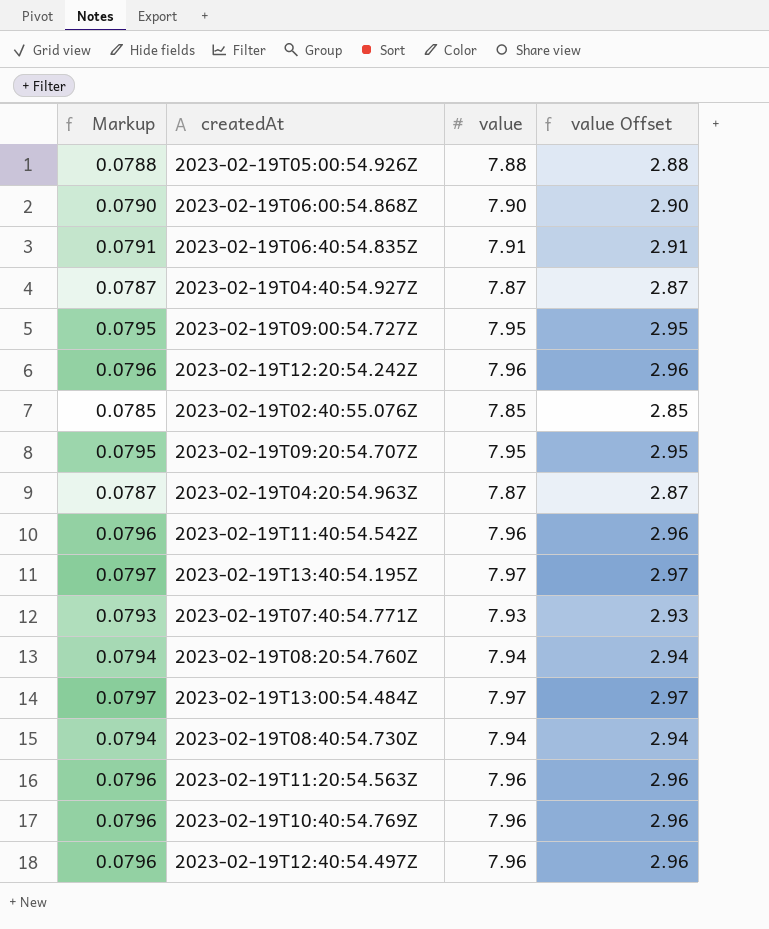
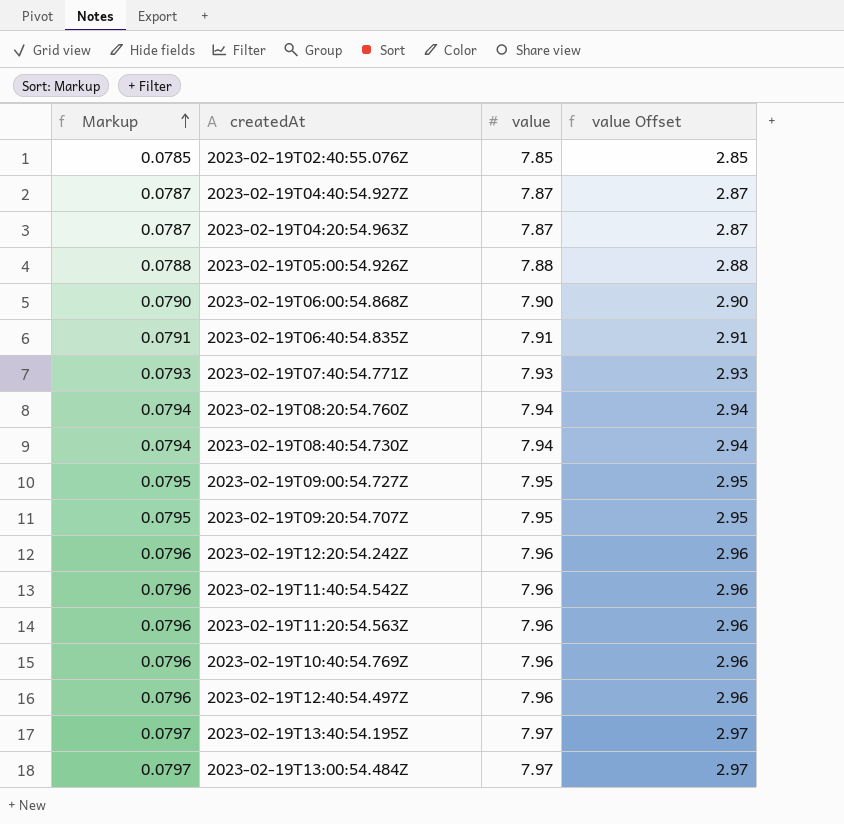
row order: none -> Markup ascending

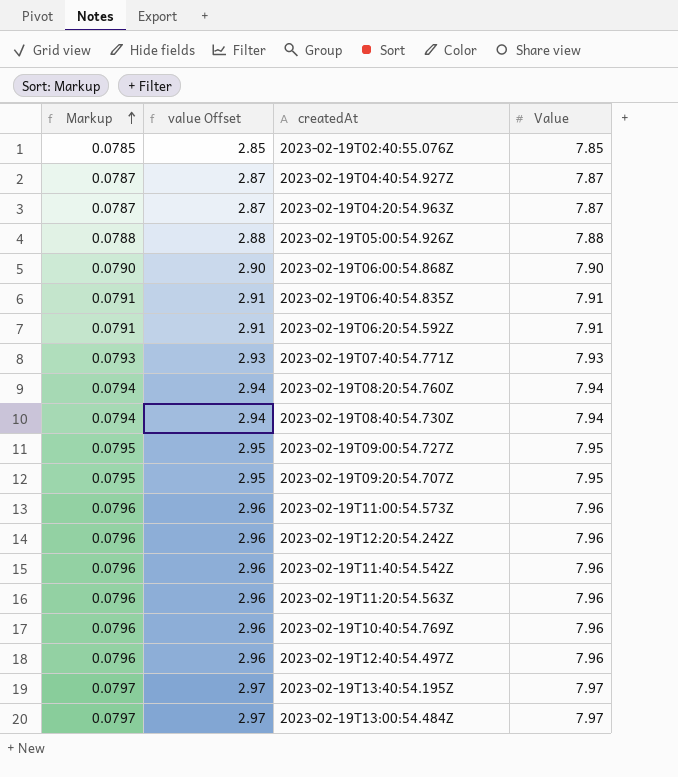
column value Offset | position: 4 -> 2
column name: value -> Value
row 2023-02-19T06:20:54.592Z: none -> 0.0791 | 2.91 | 7.91
row 2023-02-19T11:00:54.573Z: none -> 0.0796 | 2.96 | 7.96

